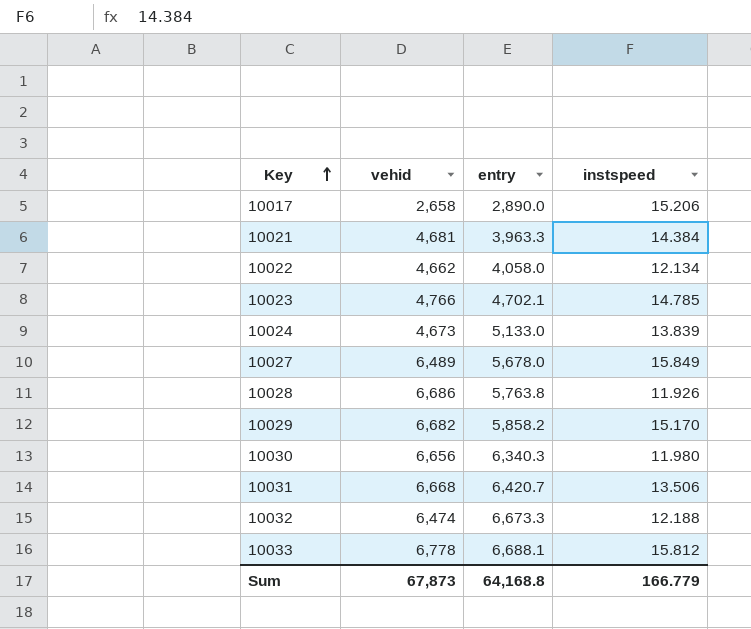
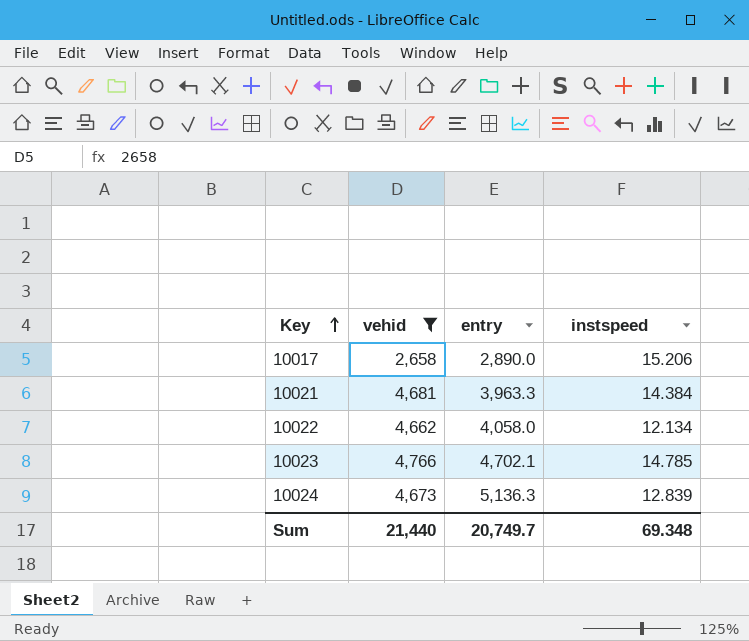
filter: none -> vehid <= 4,766
10024 | entry: 5,133.0 -> 5,136.3
10024 | instspeed: 13.839 -> 12.839
Sum | vehid: 67,873 -> 21,440
Sum | entry: 64,168.8 -> 20,749.7
Sum | instspeed: 166.779 -> 69.348

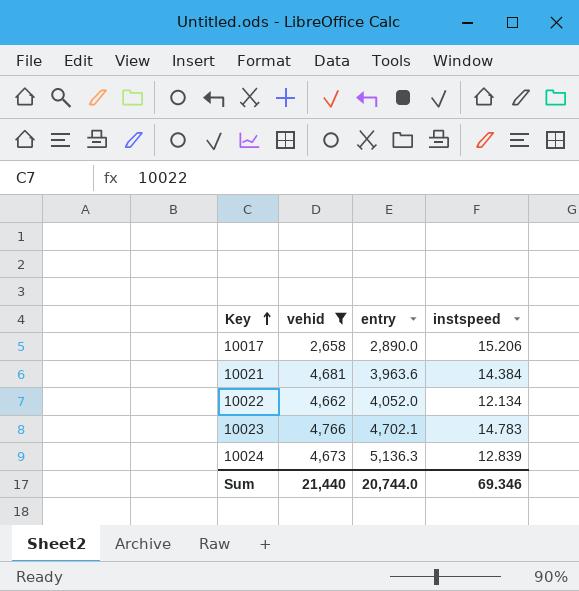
10021 | entry: 3,963.3 -> 3,963.6
10022 | entry: 4,058.0 -> 4,052.0
10023 | instspeed: 14.785 -> 14.783
Sum | entry: 20,749.7 -> 20,744.0
Sum | instspeed: 69.348 -> 69.346

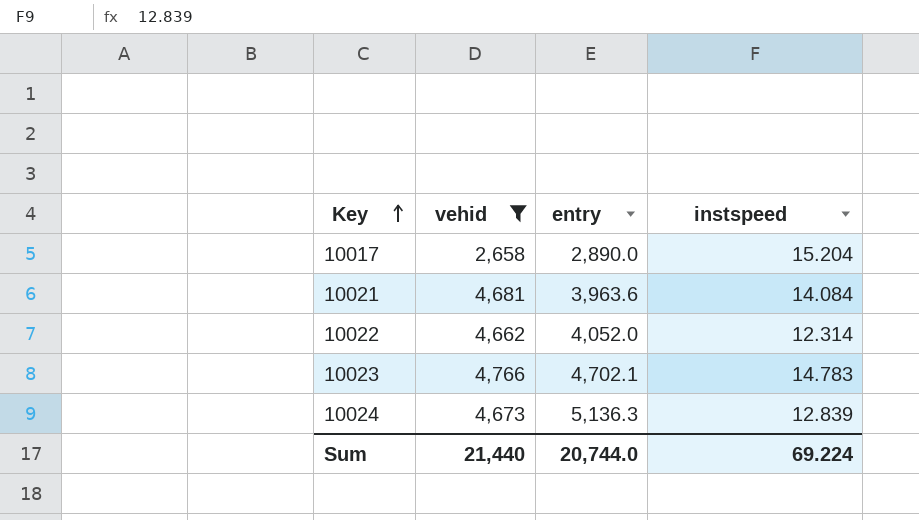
10017 | instspeed: 15.206 -> 15.204
10021 | instspeed: 14.384 -> 14.084
10022 | instspeed: 12.134 -> 12.314
Sum | instspeed: 69.346 -> 69.224

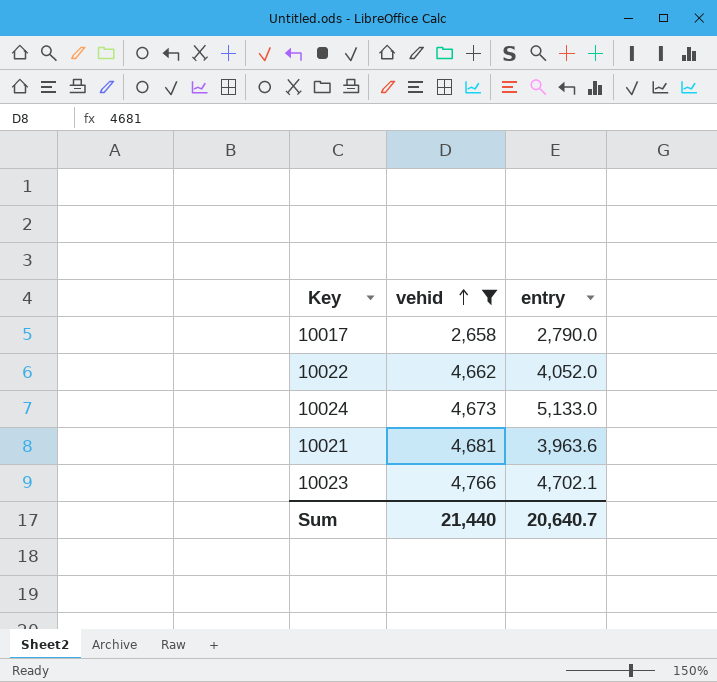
row order: Key ascending -> vehid ascending
column instspeed | position: 4 -> none
10017 | entry: 2,890.0 -> 2,790.0
10024 | entry: 5,136.3 -> 5,133.0
Sum | entry: 20,744.0 -> 20,640.7

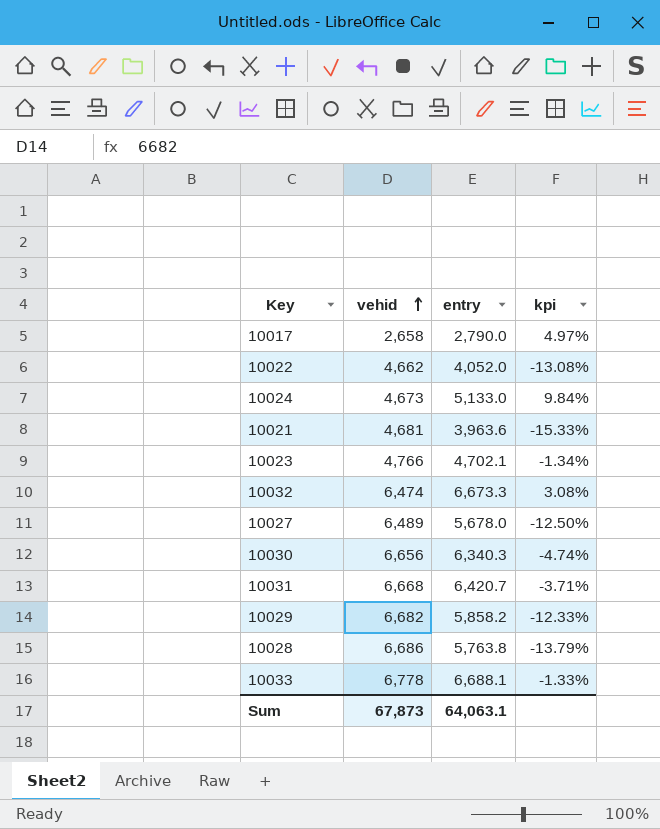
filter: vehid <= 4,766 -> none
column kpi | formula: none -> ([entry] - [vehid]) / [vehid]
Sum | vehid: 21,440 -> 67,873
Sum | entry: 20,640.7 -> 64,063.1

